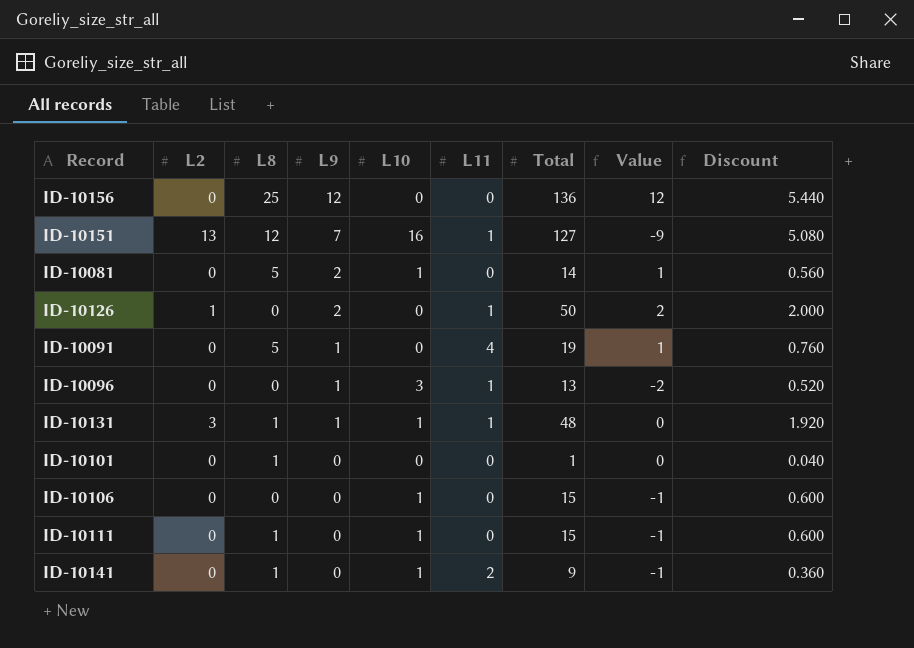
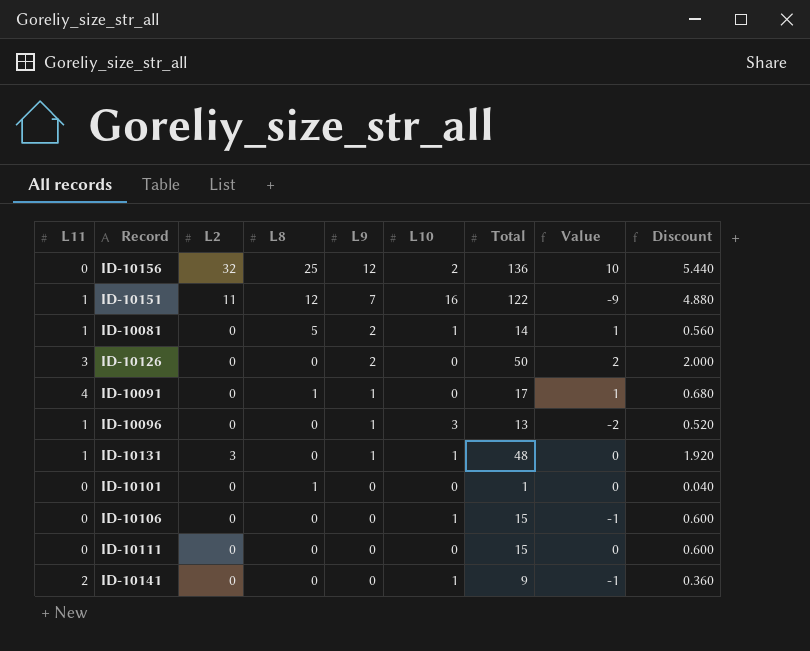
column L11 | position: 6 -> 1
ID-10156 | L2: 0 -> 32
ID-10156 | L10: 0 -> 2
ID-10156 | Value: 12 -> 10
ID-10151 | L2: 13 -> 11
ID-10151 | Total: 127 -> 122
ID-10151 | Discount: 5.080 -> 4.880
ID-10081 | L11: 0 -> 1
ID-10126 | L11: 1 -> 3
ID-10126 | L2: 1 -> 0
ID-10091 | L8: 5 -> 1
ID-10091 | Total: 19 -> 17
ID-10091 | Discount: 0.760 -> 0.680
ID-10131 | L8: 1 -> 0
ID-10111 | L8: 1 -> 0
ID-10111 | L10: 1 -> 0
ID-10111 | Value: -1 -> 0
ID-10141 | L8: 1 -> 0

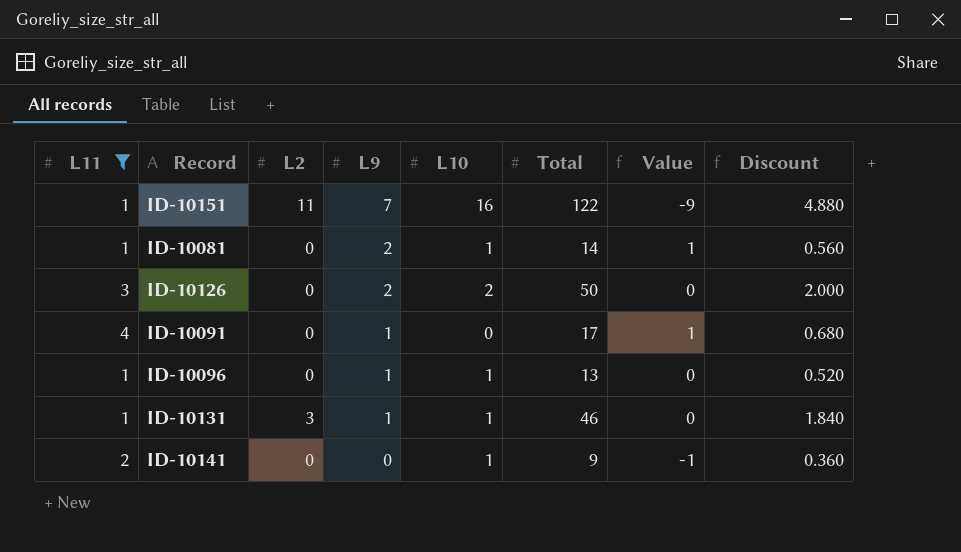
filter: none -> L11 != 0
column L8 | position: 4 -> none
ID-10126 | L10: 0 -> 2
ID-10126 | Value: 2 -> 0
ID-10096 | L10: 3 -> 1
ID-10096 | Value: -2 -> 0
ID-10131 | Total: 48 -> 46
ID-10131 | Discount: 1.920 -> 1.840

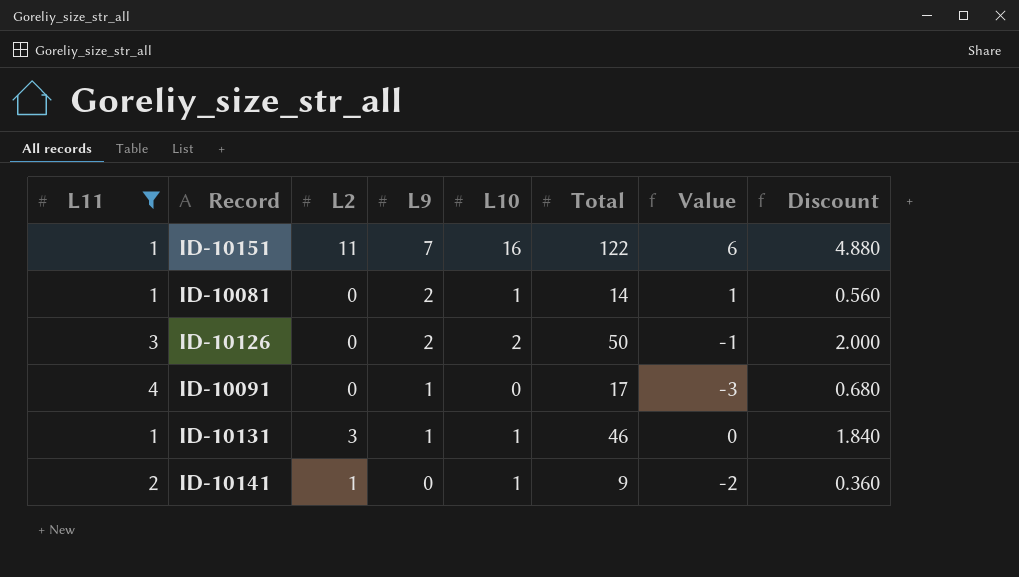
column Value | formula: [L9] - [L10] -> [L9] - [L11]
row ID-10096: 1 | 0 | 1 | 1 | 13 | 0 | 0.520 -> none
ID-10141 | L2: 0 -> 1

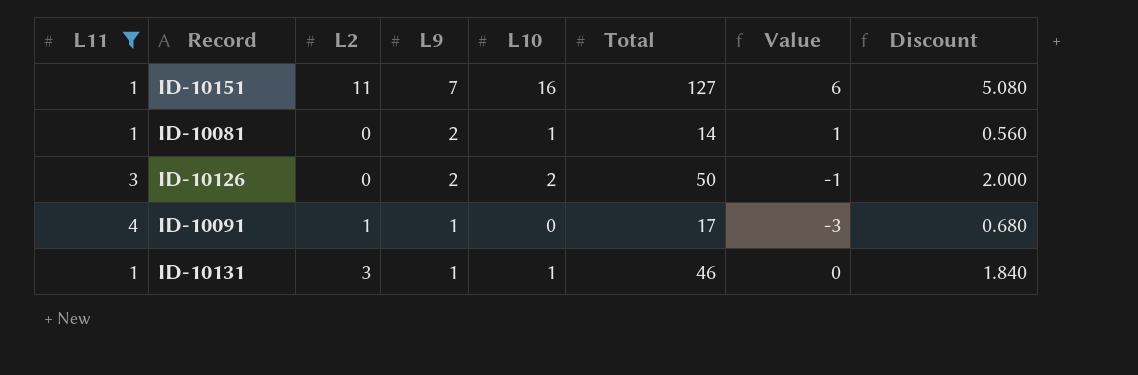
row ID-10141: 2 | 1 | 0 | 1 | 9 | -2 | 0.360 -> none
ID-10151 | Total: 122 -> 127
ID-10151 | Discount: 4.880 -> 5.080
ID-10091 | L2: 0 -> 1

